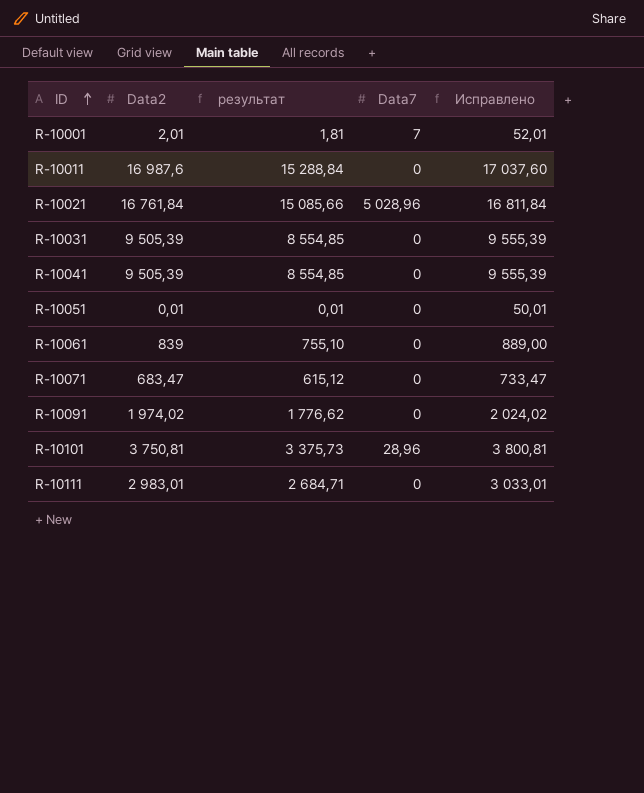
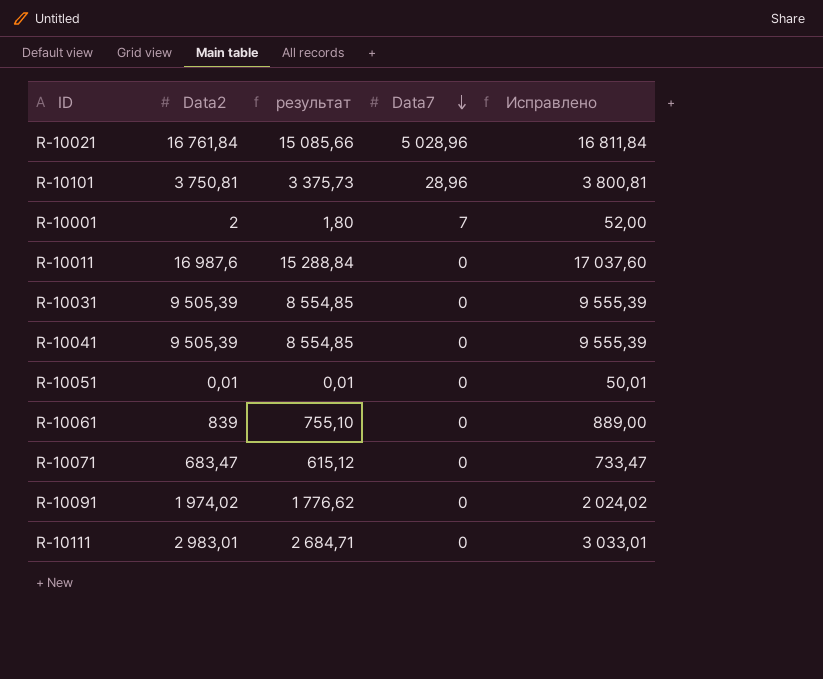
row order: ID ascending -> Data7 descending
R-10001 | Data2: 2,01 -> 2
R-10001 | результат: 1,81 -> 1,80
R-10001 | Исправлено: 52,01 -> 52,00

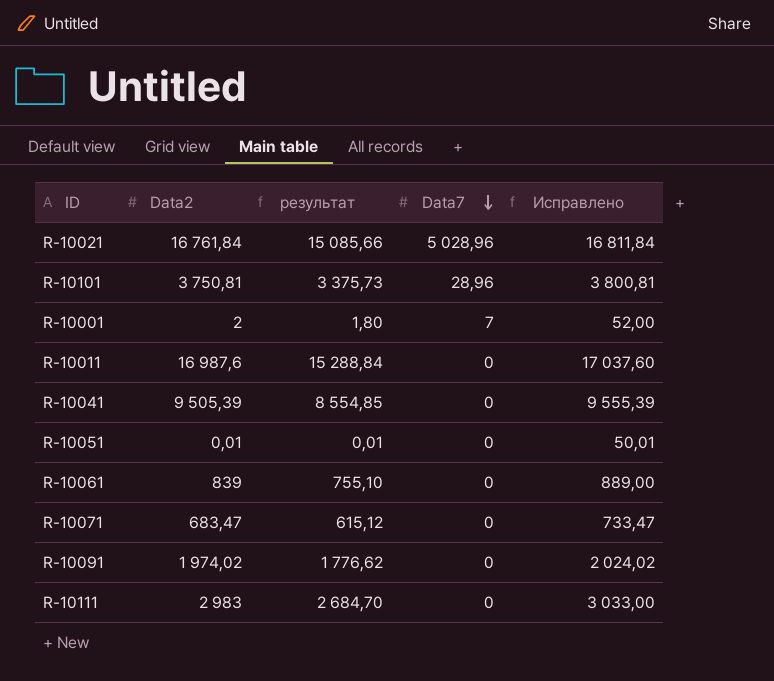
row R-10031: 9 505,39 | 8 554,85 | 0 | 9 555,39 -> none
R-10111 | Data2: 2 983,01 -> 2 983
R-10111 | результат: 2 684,71 -> 2 684,70
R-10111 | Исправлено: 3 033,01 -> 3 033,00

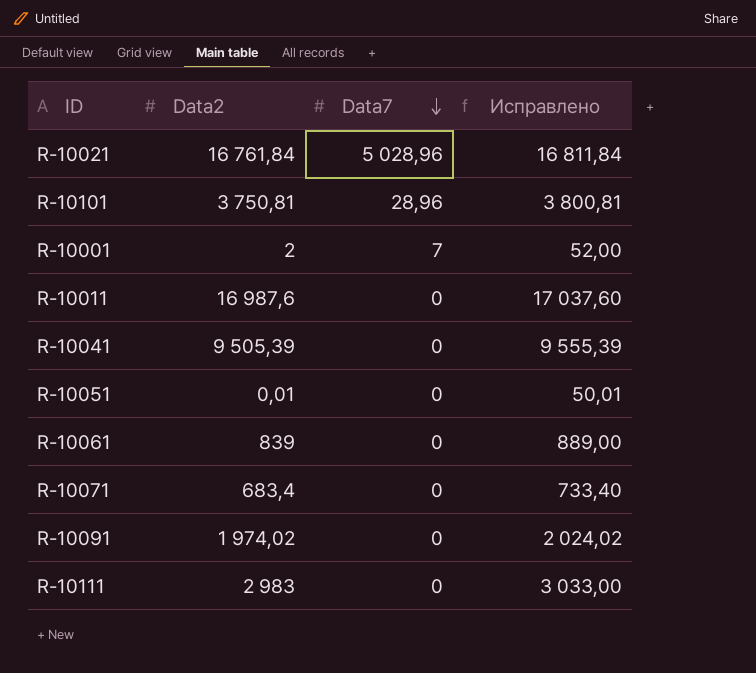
column результат | formula: [Data2] * 0,9 -> none
R-10071 | Data2: 683,47 -> 683,4
R-10071 | Исправлено: 733,47 -> 733,40

